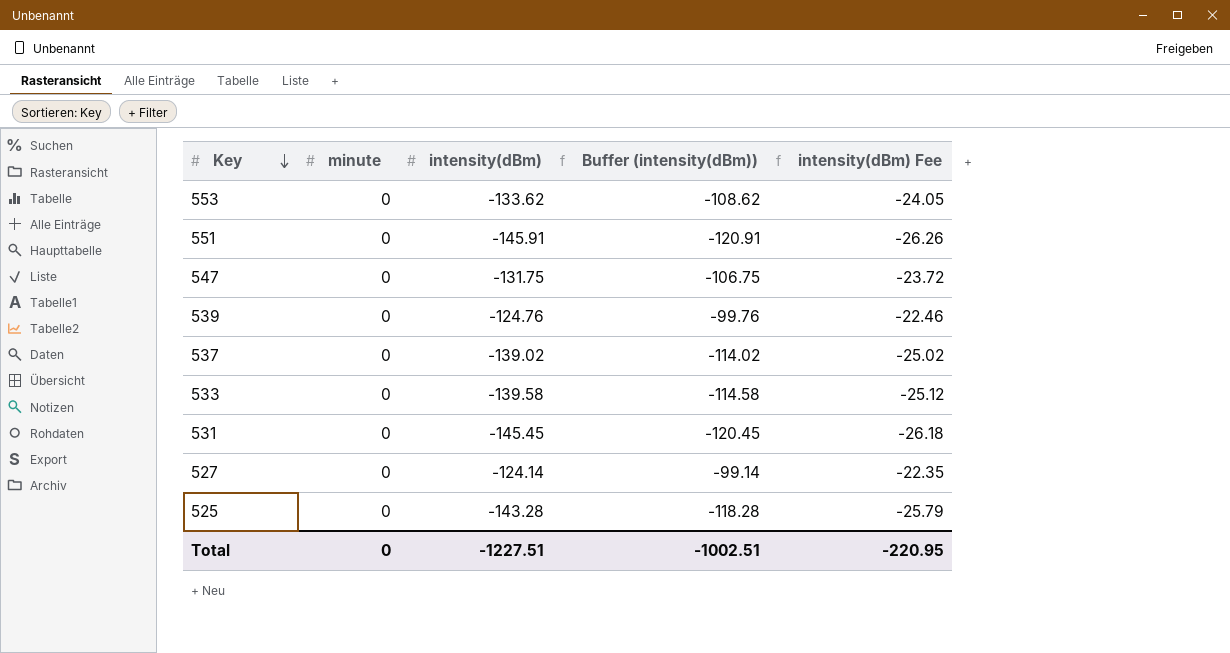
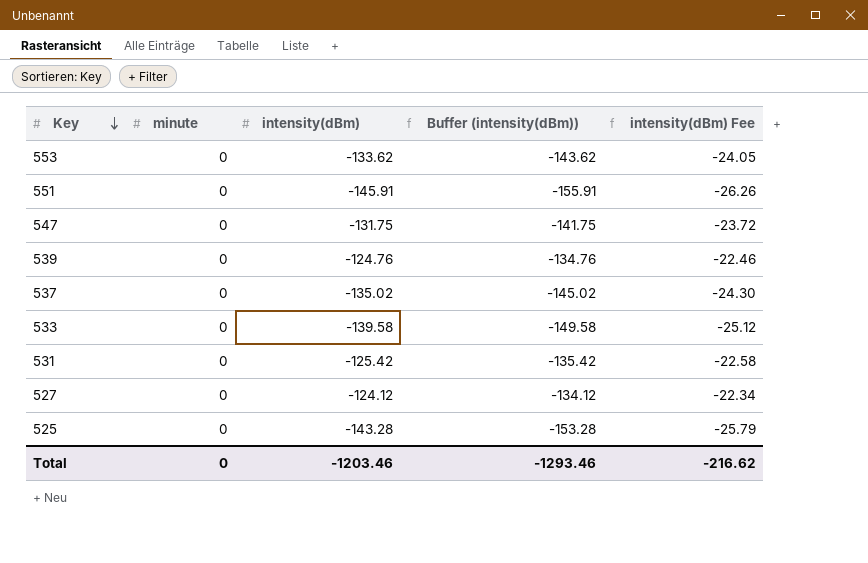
column Buffer (intensity(dBm)) | formula: [intensity(dBm)] + 25 -> [intensity(dBm)] - 10
537 | intensity(dBm): -139.02 -> -135.02
537 | intensity(dBm) Fee: -25.02 -> -24.30
531 | intensity(dBm): -145.45 -> -125.42
531 | intensity(dBm) Fee: -26.18 -> -22.58
527 | intensity(dBm): -124.14 -> -124.12
527 | intensity(dBm) Fee: -22.35 -> -22.34
Total | intensity(dBm): -1227.51 -> -1203.46
Total | Buffer (intensity(dBm)): -1002.51 -> -1293.46
Total | intensity(dBm) Fee: -220.95 -> -216.62

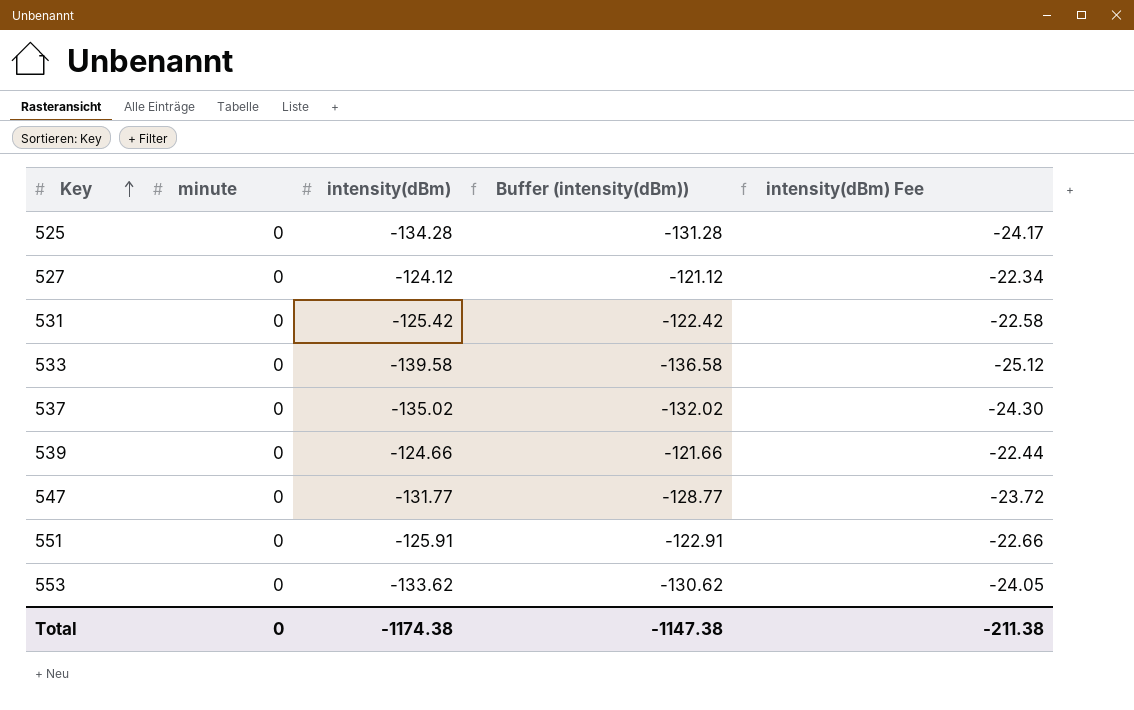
row order: Key descending -> Key ascending
column Buffer (intensity(dBm)) | formula: [intensity(dBm)] - 10 -> [intensity(dBm)] + 3
525 | intensity(dBm): -143.28 -> -134.28
525 | intensity(dBm) Fee: -25.79 -> -24.17
539 | intensity(dBm): -124.76 -> -124.66
539 | intensity(dBm) Fee: -22.46 -> -22.44
547 | intensity(dBm): -131.75 -> -131.77
551 | intensity(dBm): -145.91 -> -125.91
551 | intensity(dBm) Fee: -26.26 -> -22.66
Total | intensity(dBm): -1203.46 -> -1174.38
Total | Buffer (intensity(dBm)): -1293.46 -> -1147.38
Total | intensity(dBm) Fee: -216.62 -> -211.38

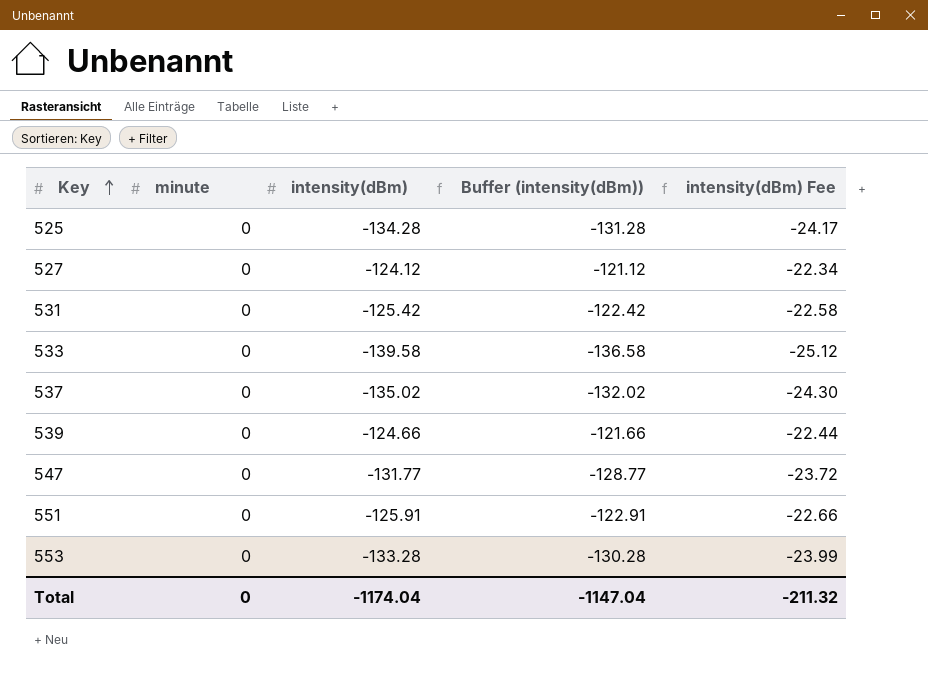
553 | intensity(dBm): -133.62 -> -133.28
553 | Buffer (intensity(dBm)): -130.62 -> -130.28
553 | intensity(dBm) Fee: -24.05 -> -23.99
Total | intensity(dBm): -1174.38 -> -1174.04
Total | Buffer (intensity(dBm)): -1147.38 -> -1147.04
Total | intensity(dBm) Fee: -211.38 -> -211.32

